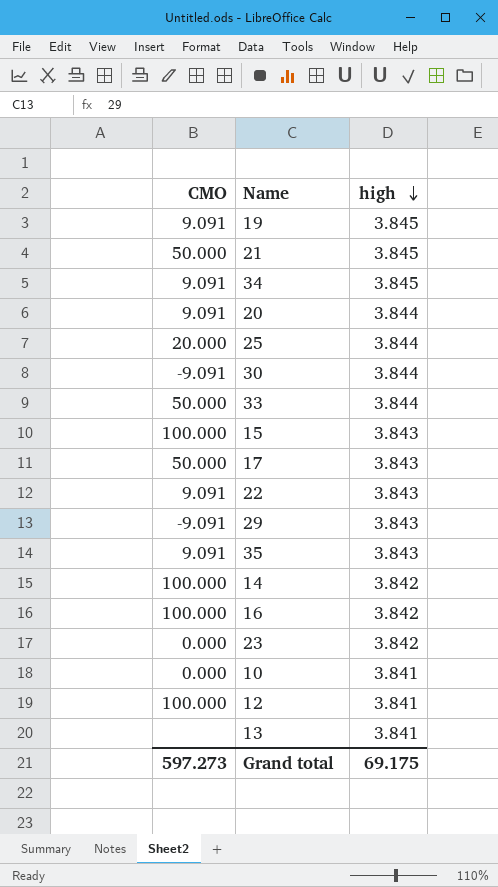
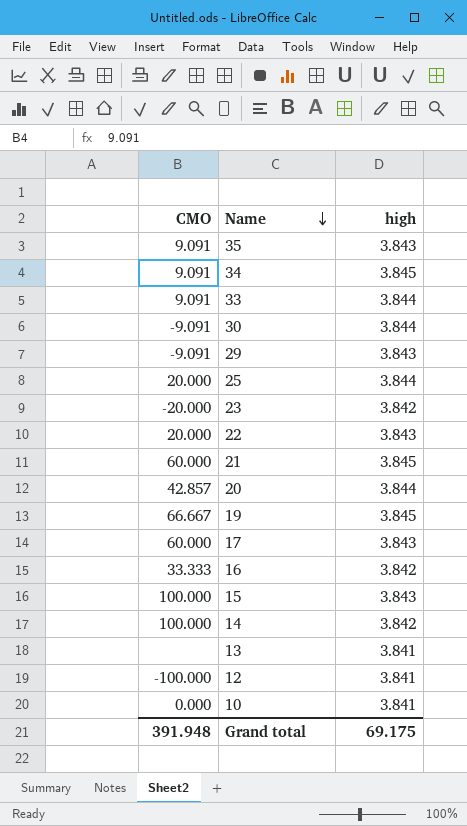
row order: high descending -> Name descending
33 | CMO: 50.000 -> 9.091
23 | CMO: 0.000 -> -20.000
22 | CMO: 9.091 -> 20.000
21 | CMO: 50.000 -> 60.000
20 | CMO: 9.091 -> 42.857
19 | CMO: 9.091 -> 66.667
17 | CMO: 50.000 -> 60.000
16 | CMO: 100.000 -> 33.333
12 | CMO: 100.000 -> -100.000
Grand total | CMO: 597.273 -> 391.948

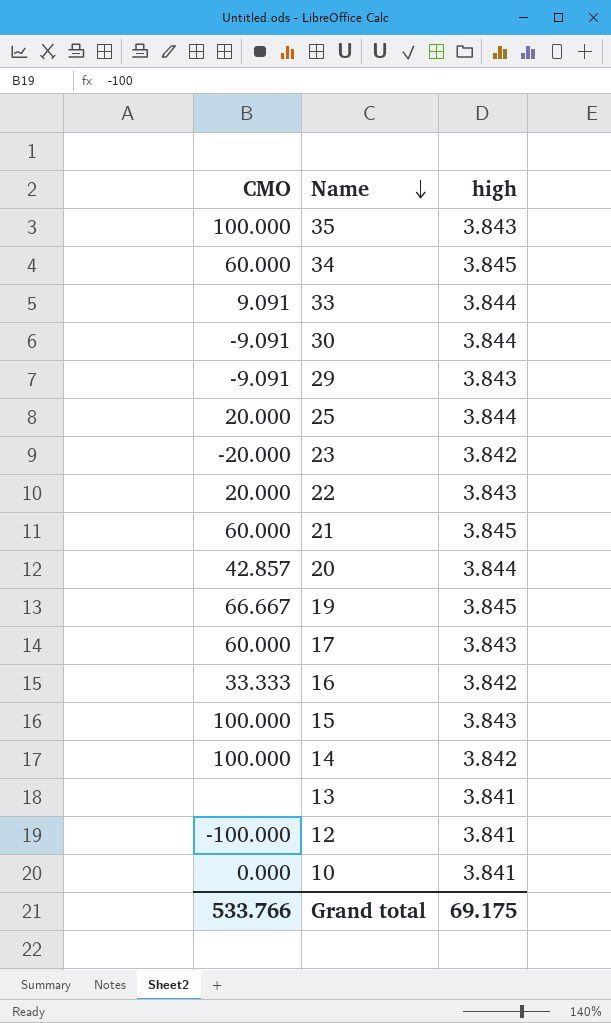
35 | CMO: 9.091 -> 100.000
34 | CMO: 9.091 -> 60.000
Grand total | CMO: 391.948 -> 533.766

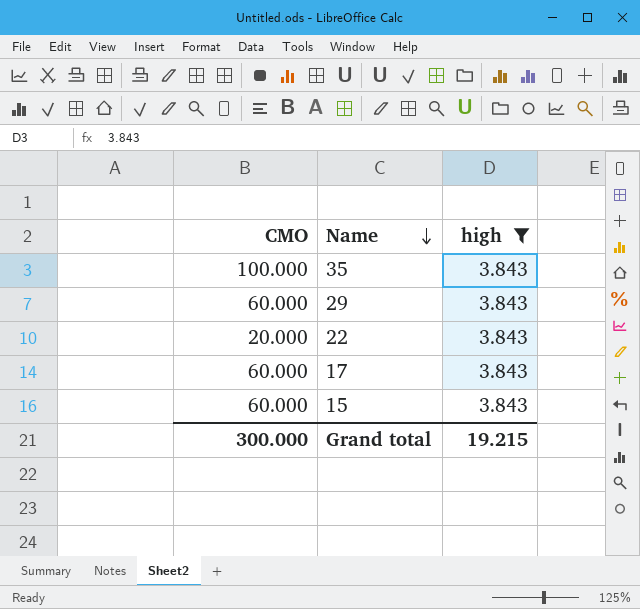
filter: none -> high = 3.843
29 | CMO: -9.091 -> 60.000
15 | CMO: 100.000 -> 60.000
Grand total | CMO: 533.766 -> 300.000
Grand total | high: 69.175 -> 19.215

